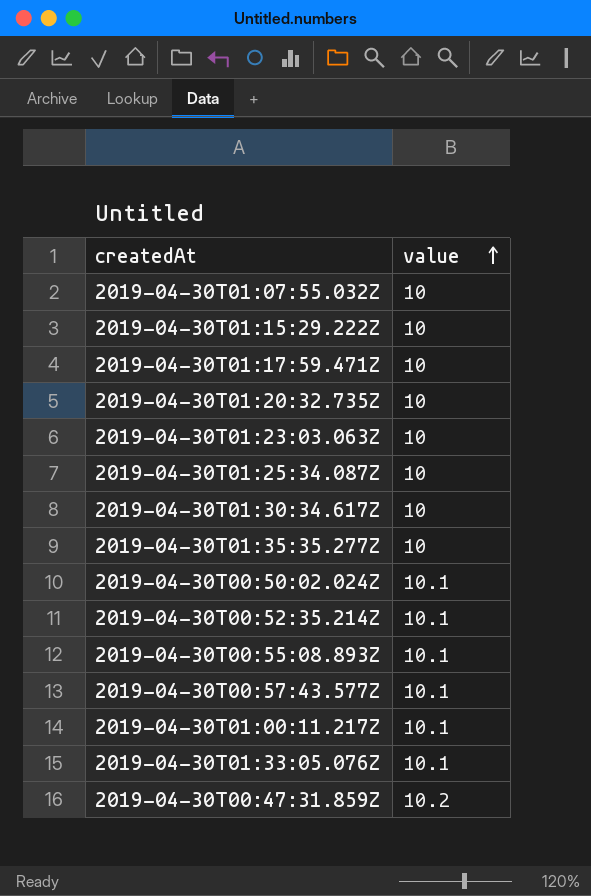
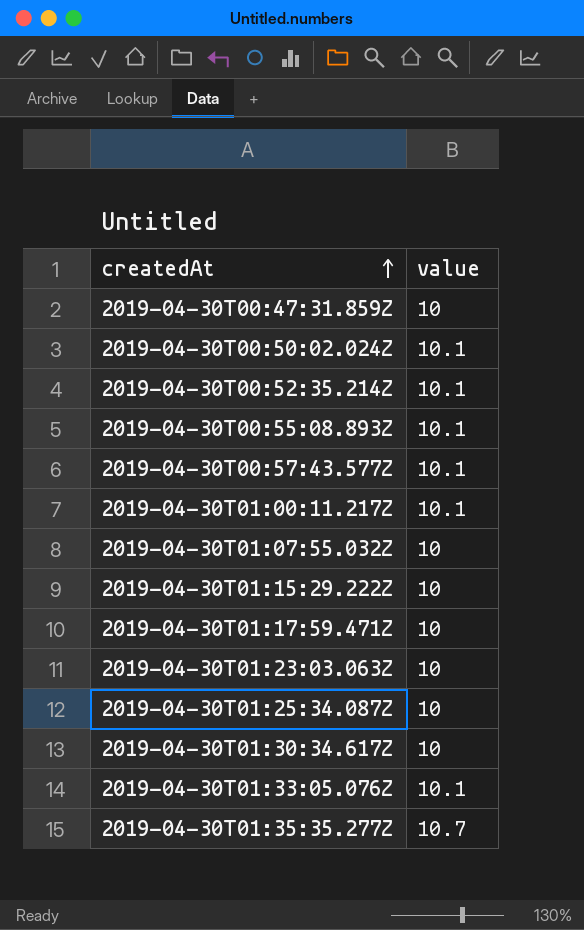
row order: value ascending -> createdAt ascending
row 2019-04-30T01:20:32.735Z: 10 -> none
2019-04-30T00:47:31.859Z | value: 10.2 -> 10
2019-04-30T01:35:35.277Z | value: 10 -> 10.7

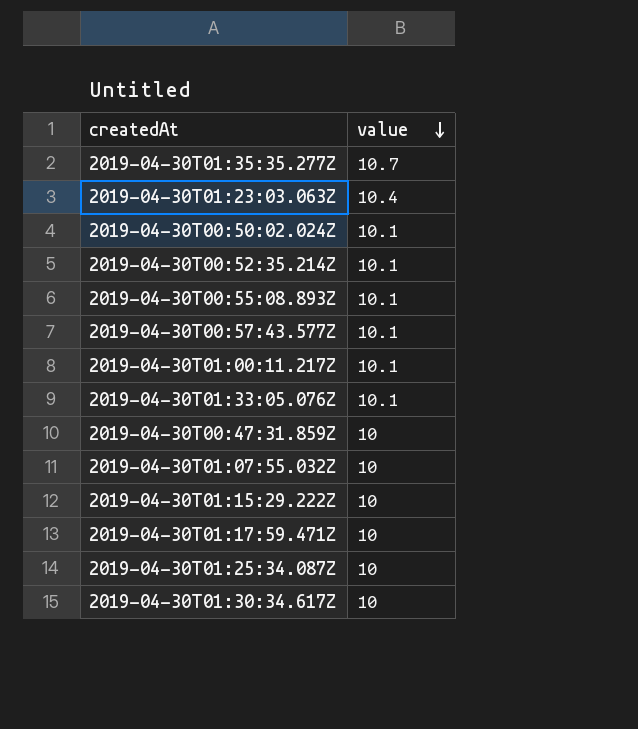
row order: createdAt ascending -> value descending
2019-04-30T01:23:03.063Z | value: 10 -> 10.4

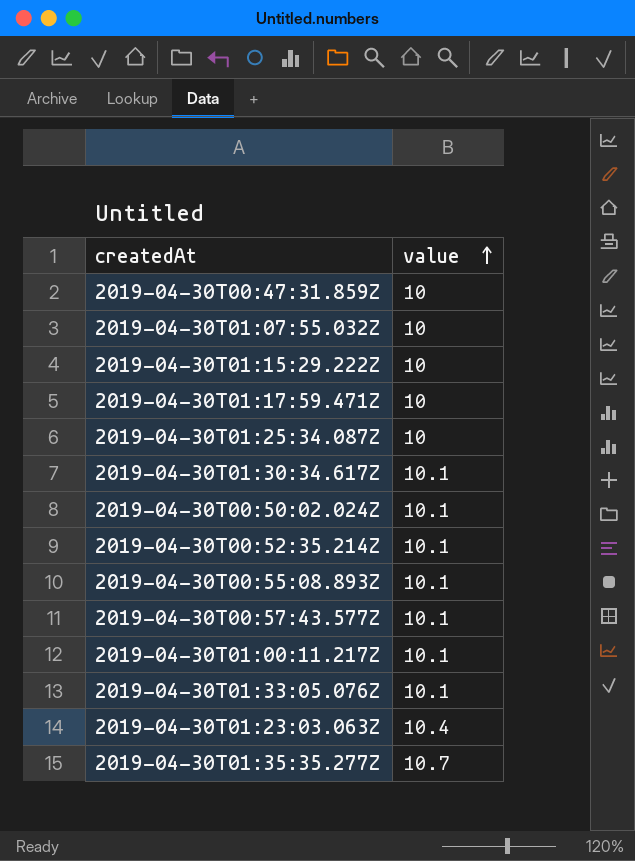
row order: value descending -> value ascending
2019-04-30T01:30:34.617Z | value: 10 -> 10.1

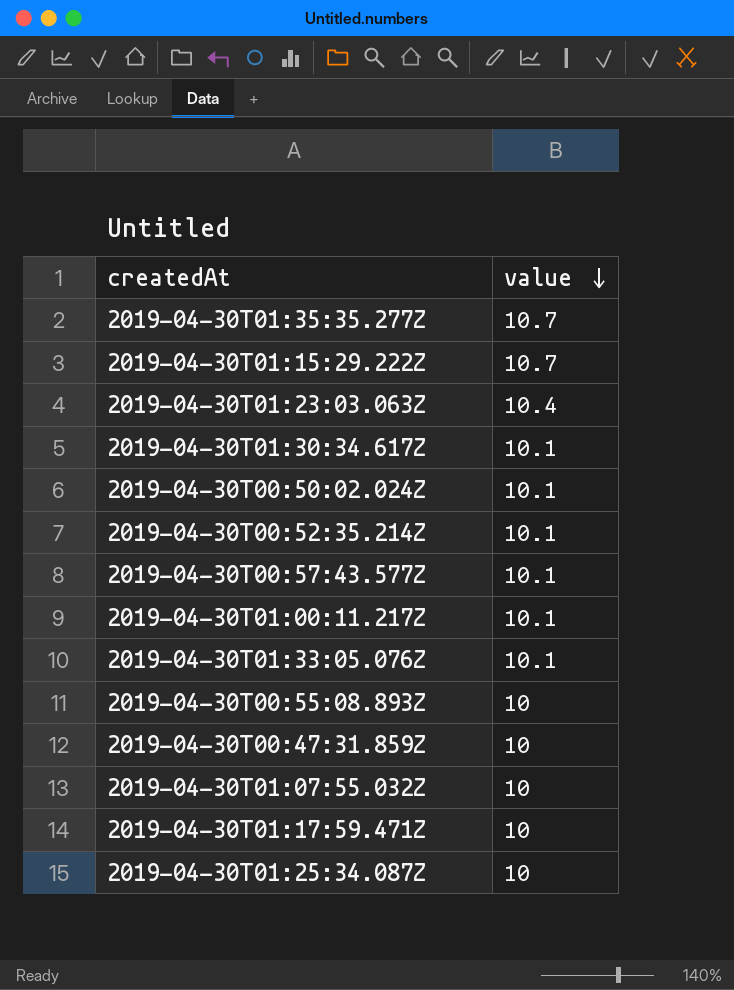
row order: value ascending -> value descending
2019-04-30T01:15:29.222Z | value: 10 -> 10.7
2019-04-30T00:55:08.893Z | value: 10.1 -> 10

